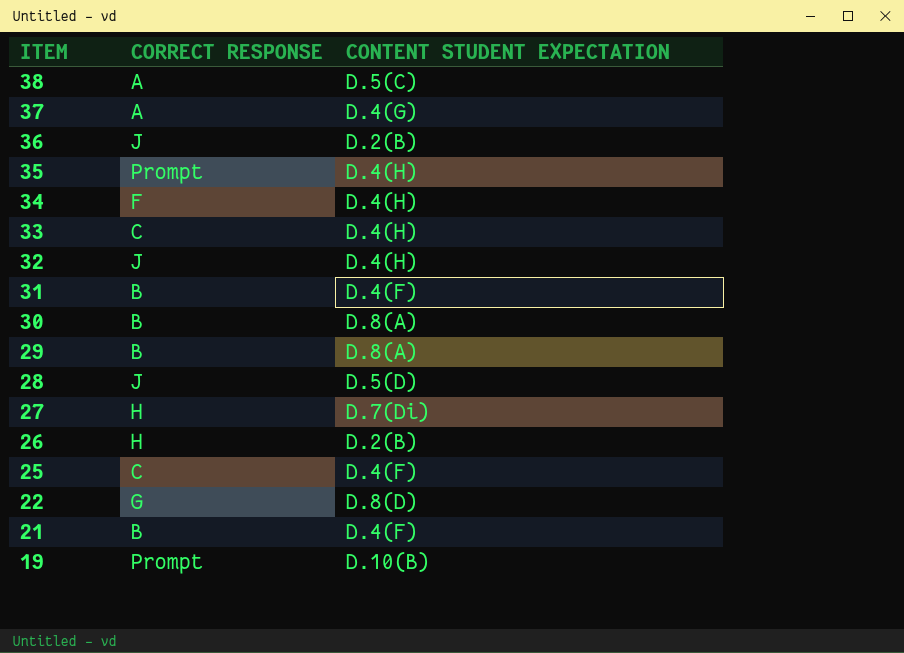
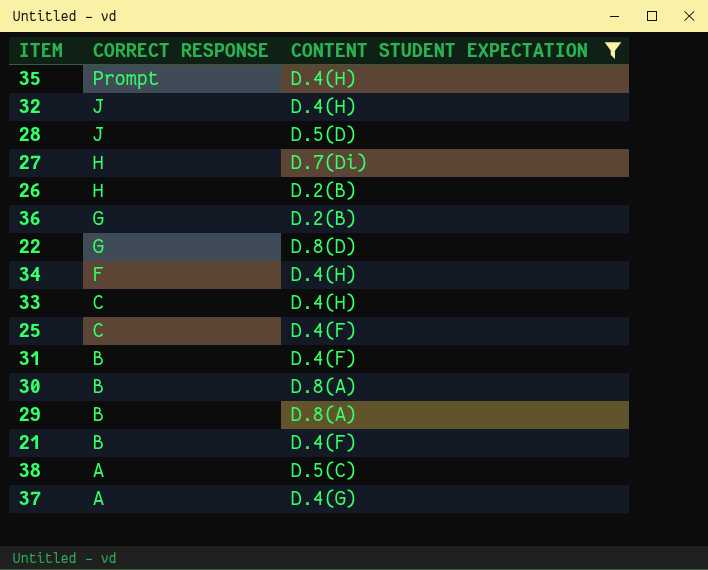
filter: none -> CONTENT STUDENT EXPECTATION != D.10(B)
row order: ITEM descending -> CORRECT RESPONSE descending
36 | CORRECT RESPONSE: J -> G

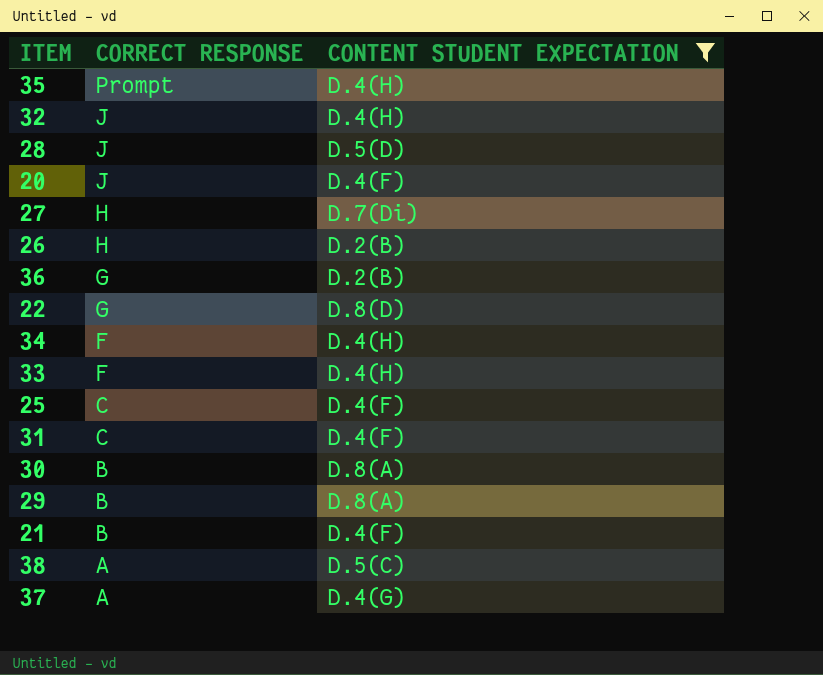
row 20: none -> J | D.4(F)
33 | CORRECT RESPONSE: C -> F
31 | CORRECT RESPONSE: B -> C

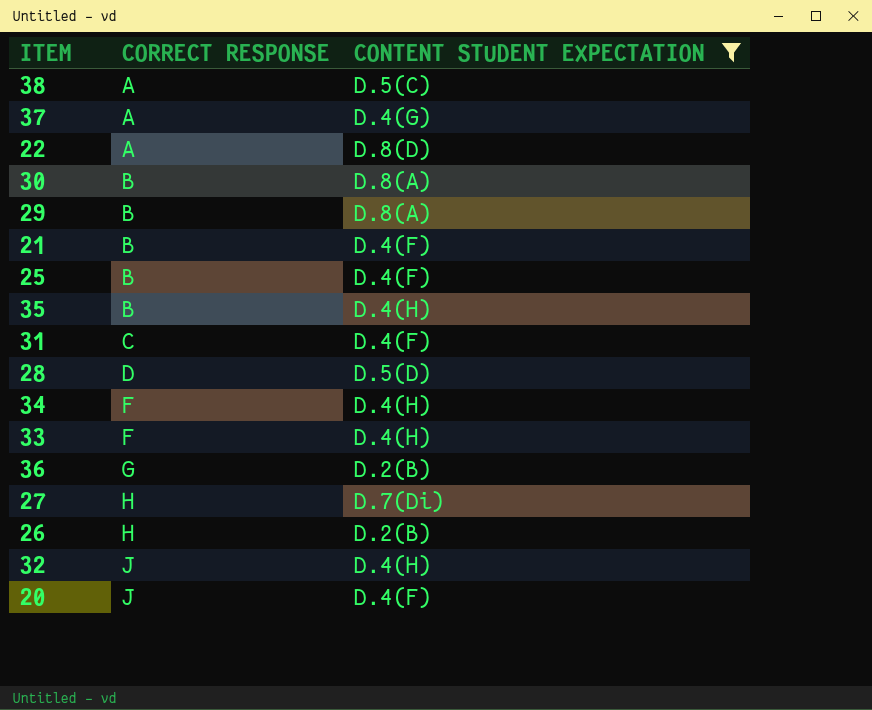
row order: CORRECT RESPONSE descending -> CORRECT RESPONSE ascending
22 | CORRECT RESPONSE: G -> A
25 | CORRECT RESPONSE: C -> B
35 | CORRECT RESPONSE: Prompt -> B
28 | CORRECT RESPONSE: J -> D

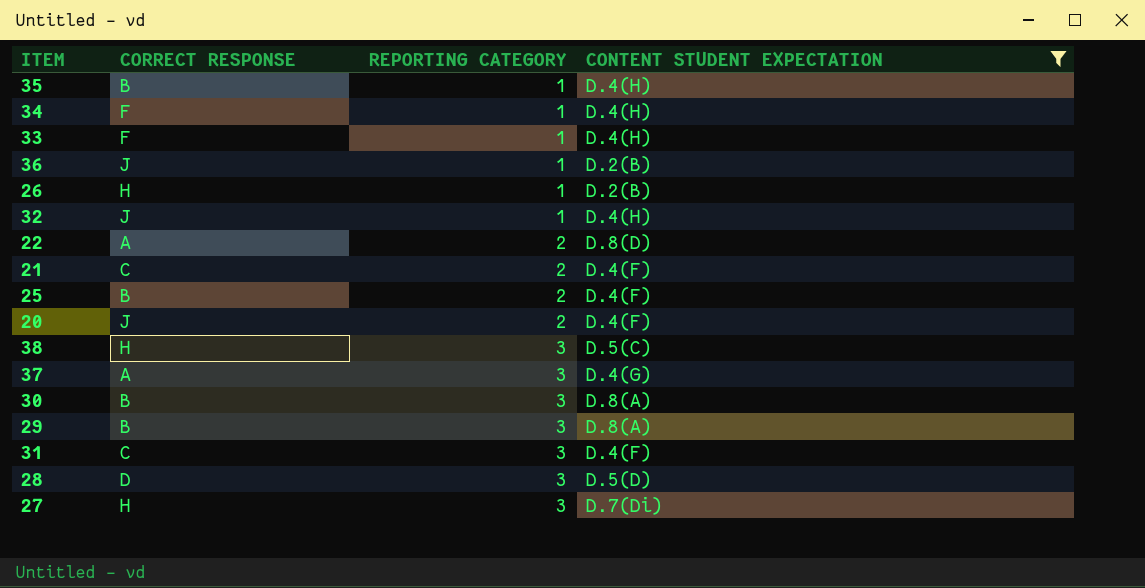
row order: CORRECT RESPONSE ascending -> REPORTING CATEGORY ascending
column REPORTING CATEGORY | position: none -> 3
36 | CORRECT RESPONSE: G -> J
21 | CORRECT RESPONSE: B -> C
38 | CORRECT RESPONSE: A -> H

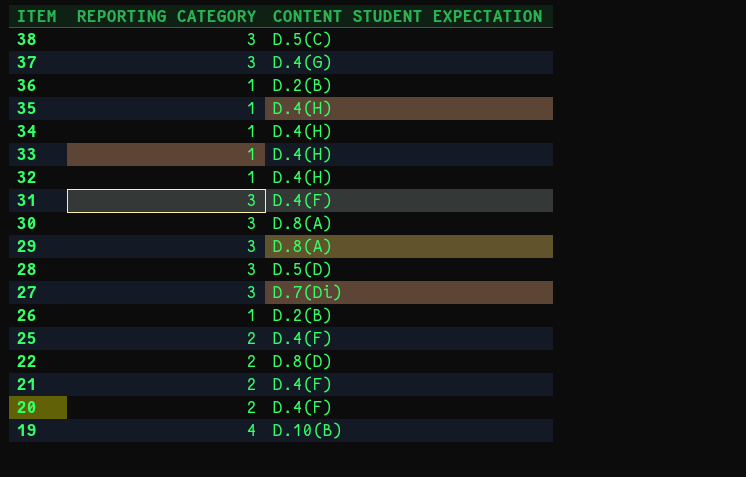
filter: CONTENT STUDENT EXPECTATION != D.10(B) -> none
row order: REPORTING CATEGORY ascending -> ITEM descending
column CORRECT RESPONSE | position: 2 -> none

